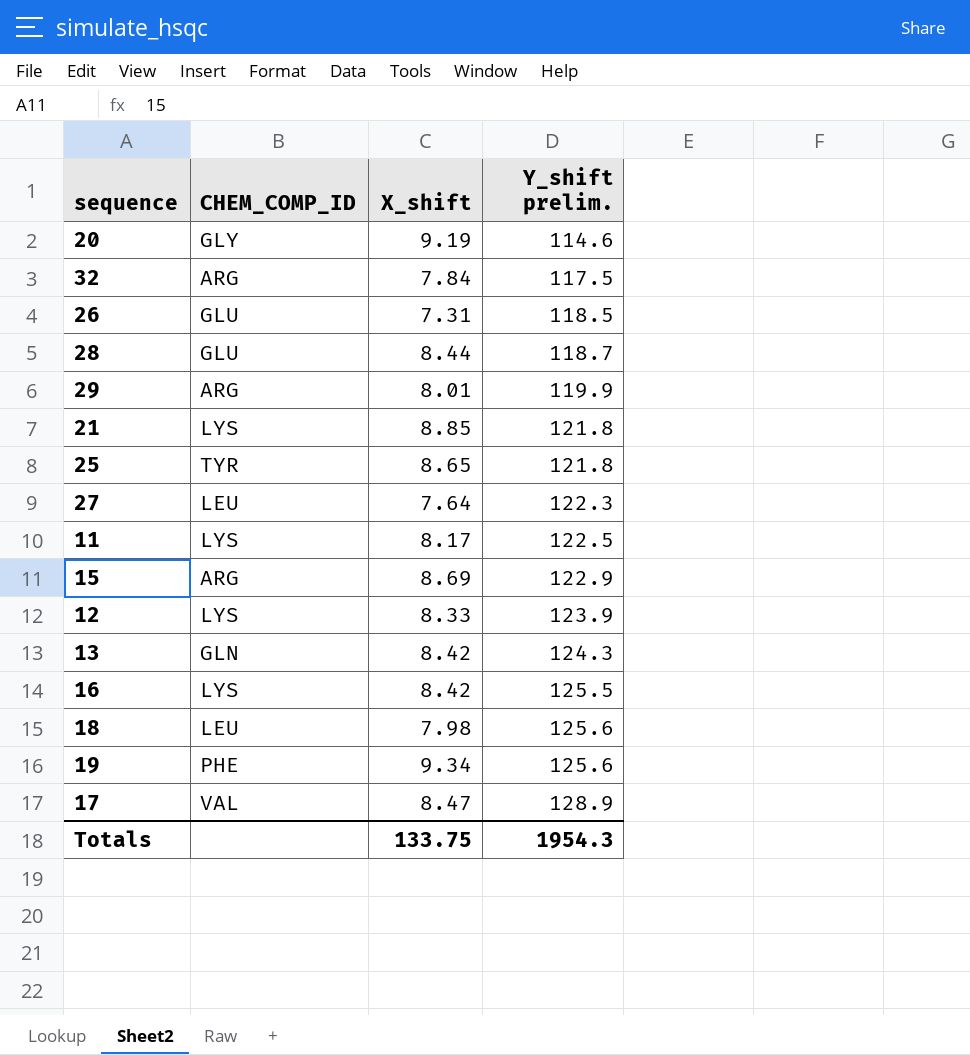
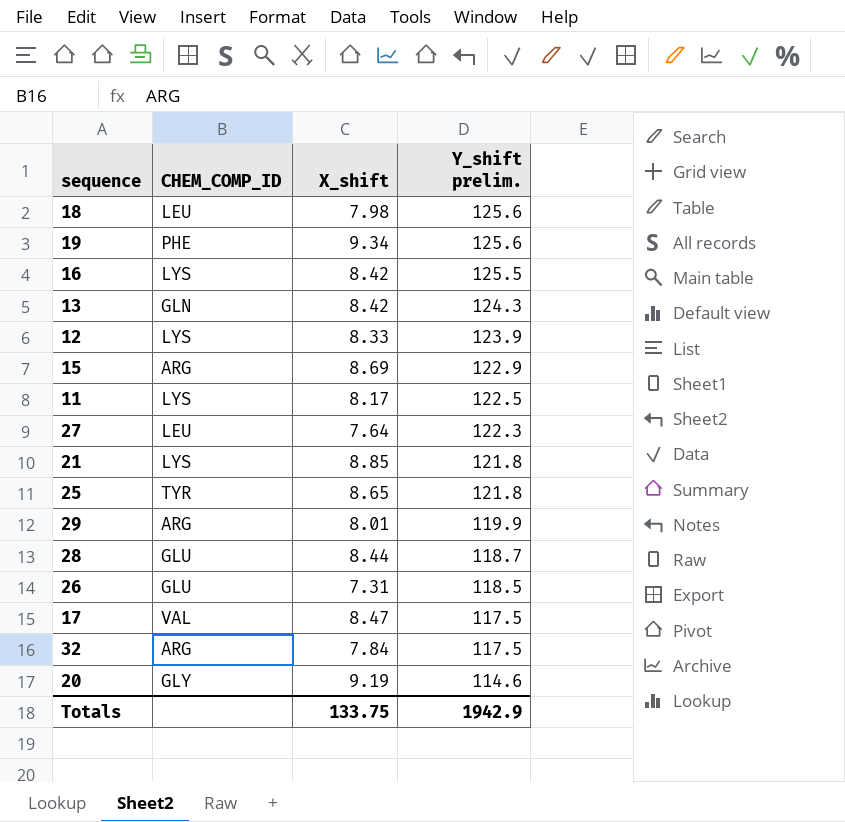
row order: Y_shift prelim. ascending -> Y_shift prelim. descending
17 | Y_shift prelim.: 128.9 -> 117.5
Totals | Y_shift prelim.: 1954.3 -> 1942.9

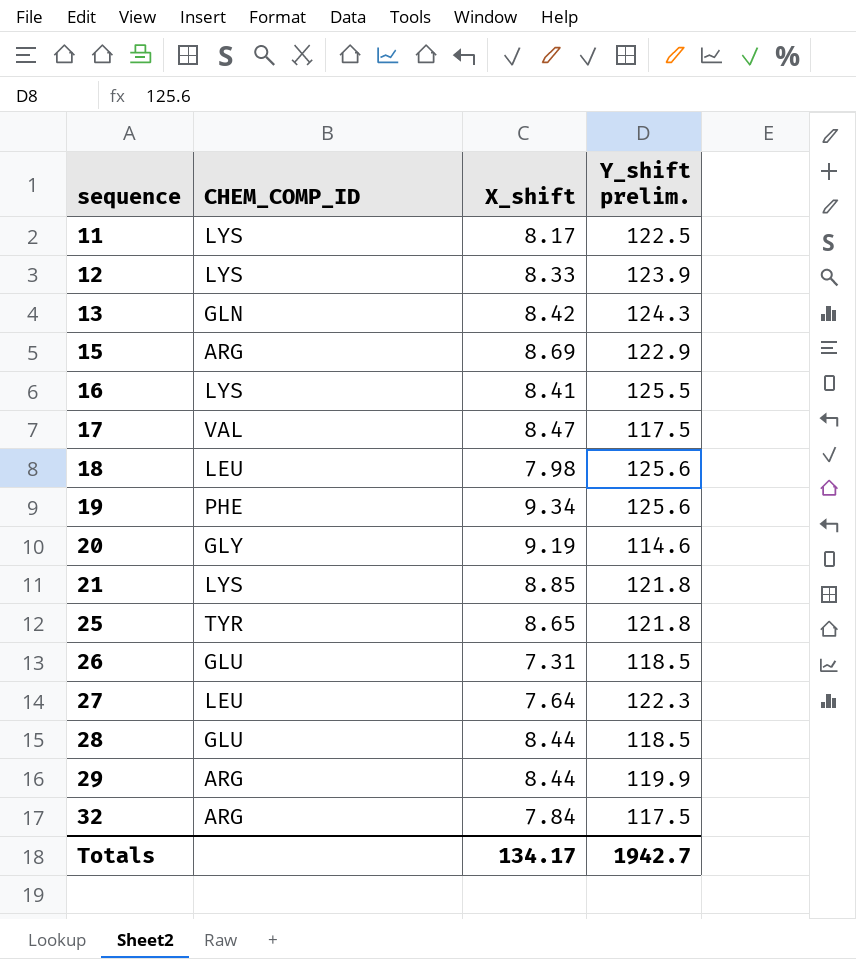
row order: Y_shift prelim. descending -> sequence ascending
16 | X_shift: 8.42 -> 8.41
28 | Y_shift prelim.: 118.7 -> 118.5
29 | X_shift: 8.01 -> 8.44
Totals | X_shift: 133.75 -> 134.17
Totals | Y_shift prelim.: 1942.9 -> 1942.7

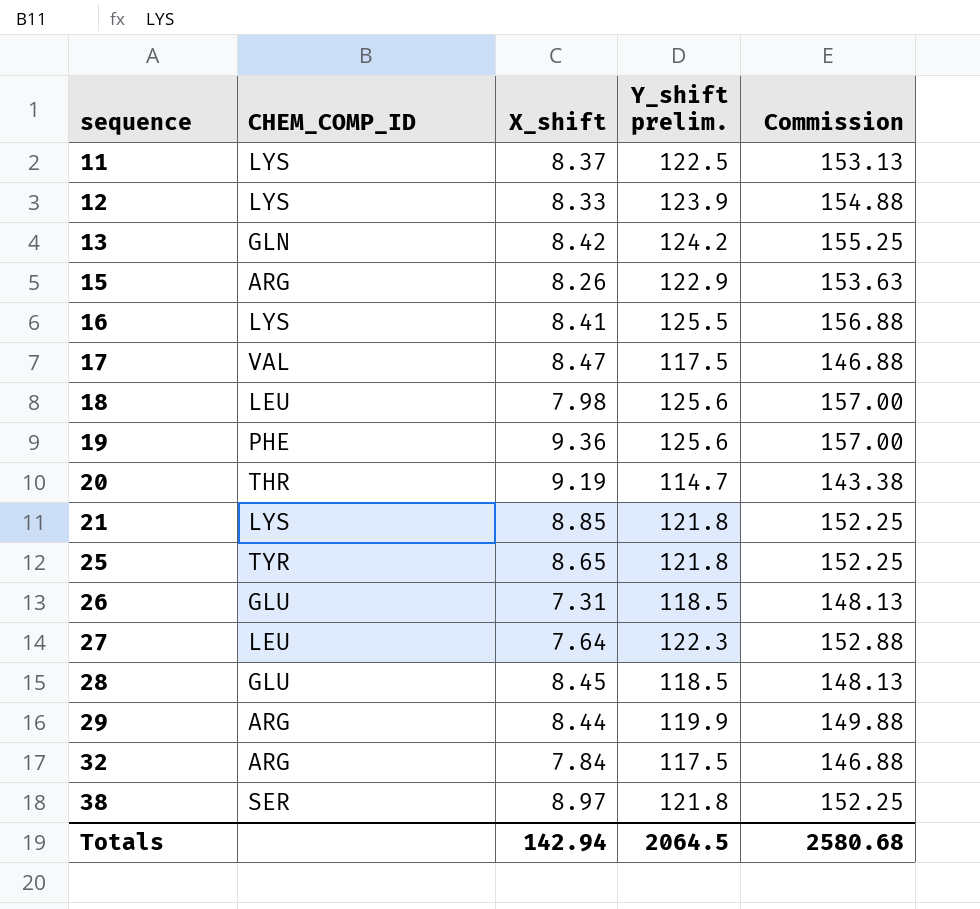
column Commission | formula: none -> [Y_shift prelim.] * 1.25
11 | X_shift: 8.17 -> 8.37
13 | Y_shift prelim.: 124.3 -> 124.2
15 | X_shift: 8.69 -> 8.26
19 | X_shift: 9.34 -> 9.36
20 | CHEM_COMP_ID: GLY -> THR
20 | Y_shift prelim.: 114.6 -> 114.7
28 | X_shift: 8.44 -> 8.45
row 38: none -> SER | 8.97 | 121.8 | 152.25
Totals | X_shift: 134.17 -> 142.94
Totals | Y_shift prelim.: 1942.7 -> 2064.5

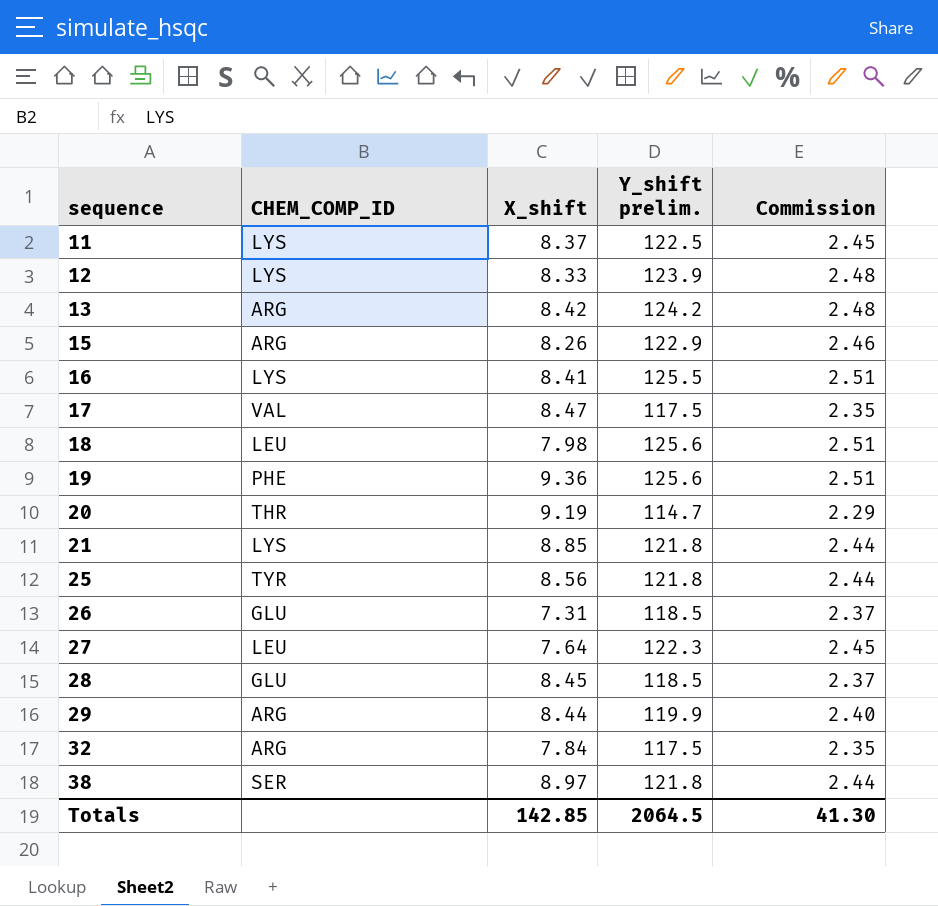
column Commission | formula: [Y_shift prelim.] * 1.25 -> [Y_shift prelim.] * 0.02
13 | CHEM_COMP_ID: GLN -> ARG
25 | X_shift: 8.65 -> 8.56
Totals | X_shift: 142.94 -> 142.85
Totals | Commission: 2580.68 -> 41.30

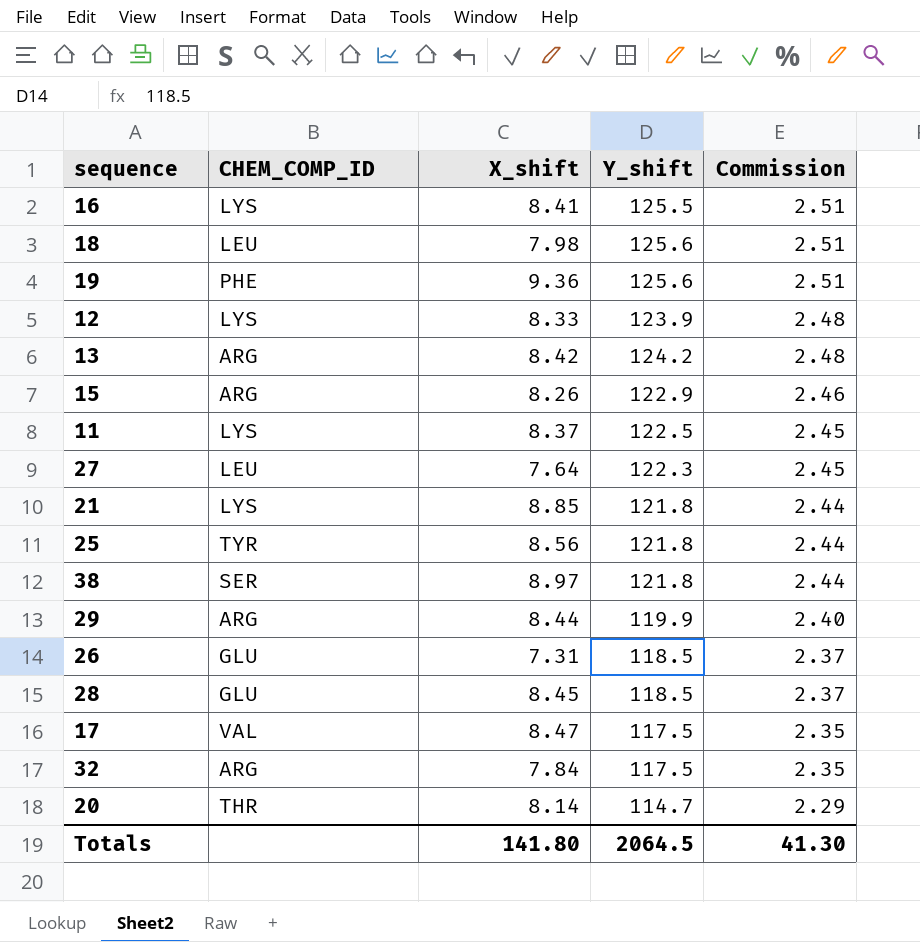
row order: sequence ascending -> Commission descending
column name: Y_shift prelim. -> Y_shift
20 | X_shift: 9.19 -> 8.14
Totals | X_shift: 142.85 -> 141.80

